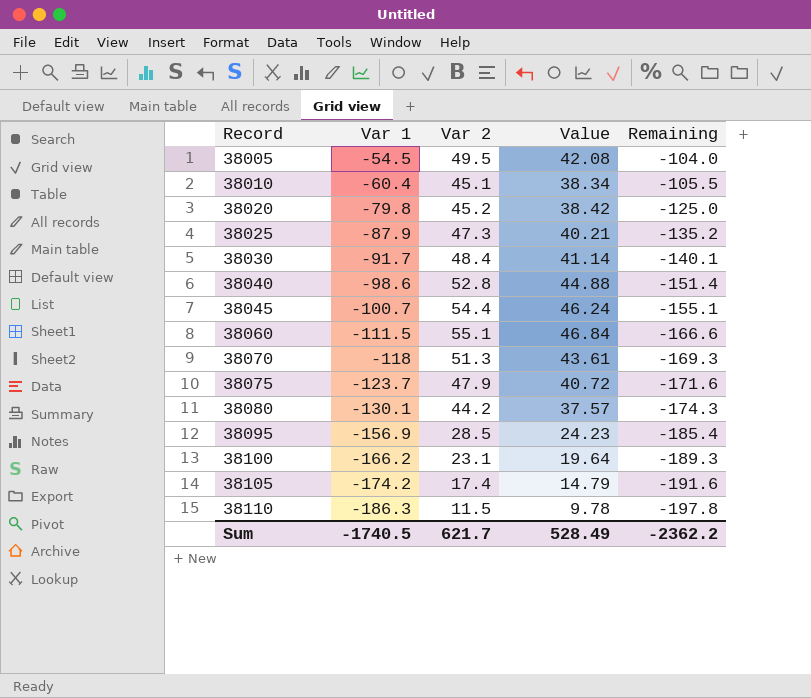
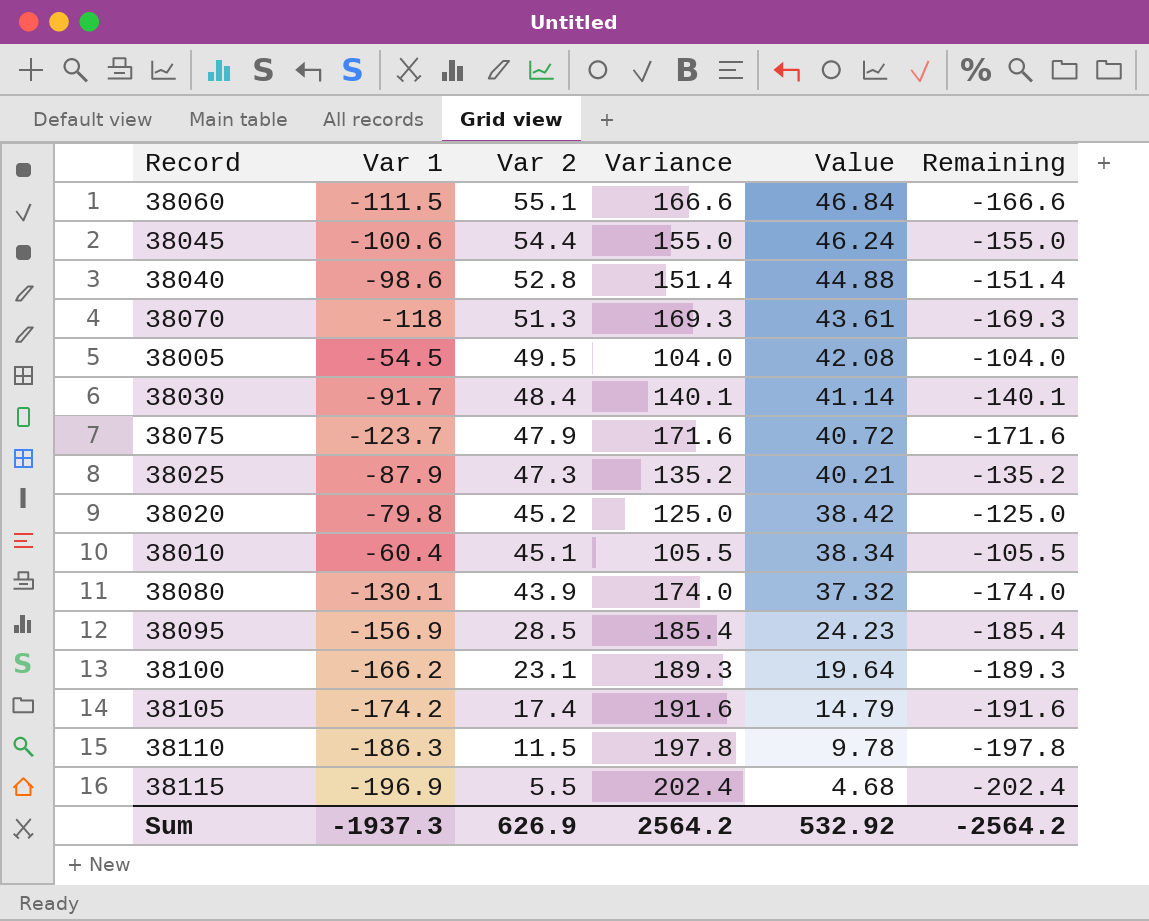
row order: Record ascending -> Var 2 descending
column Variance | formula: none -> [Var 2] - [Var 1]
38045 | Var 1: -100.7 -> -100.6
38045 | Remaining: -155.1 -> -155.0
38080 | Var 2: 44.2 -> 43.9
38080 | Value: 37.57 -> 37.32
38080 | Remaining: -174.3 -> -174.0
row 38115: none -> -196.9 | 5.5 | 202.4 | 4.68 | -202.4
Sum | Var 1: -1740.5 -> -1937.3
Sum | Var 2: 621.7 -> 626.9
Sum | Value: 528.49 -> 532.92
Sum | Remaining: -2362.2 -> -2564.2

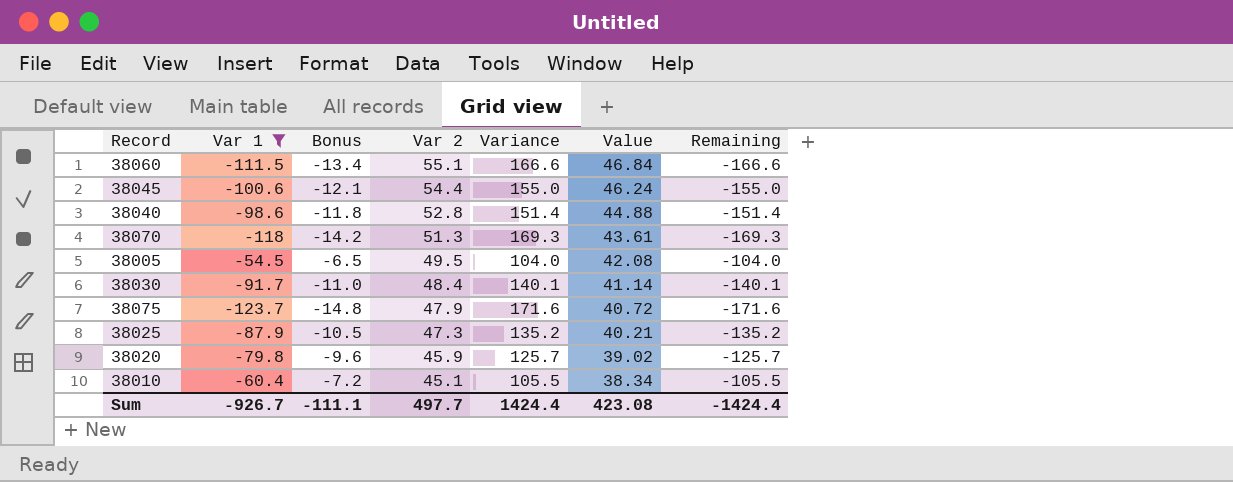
filter: none -> Var 1 >= -123.7
column Bonus | formula: none -> [Var 1] * 0.12
38020 | Var 2: 45.2 -> 45.9
38020 | Variance: 125.0 -> 125.7
38020 | Value: 38.42 -> 39.02
38020 | Remaining: -125.0 -> -125.7
Sum | Var 1: -1937.3 -> -926.7
Sum | Var 2: 626.9 -> 497.7
Sum | Variance: 2564.2 -> 1424.4
Sum | Value: 532.92 -> 423.08
Sum | Remaining: -2564.2 -> -1424.4

